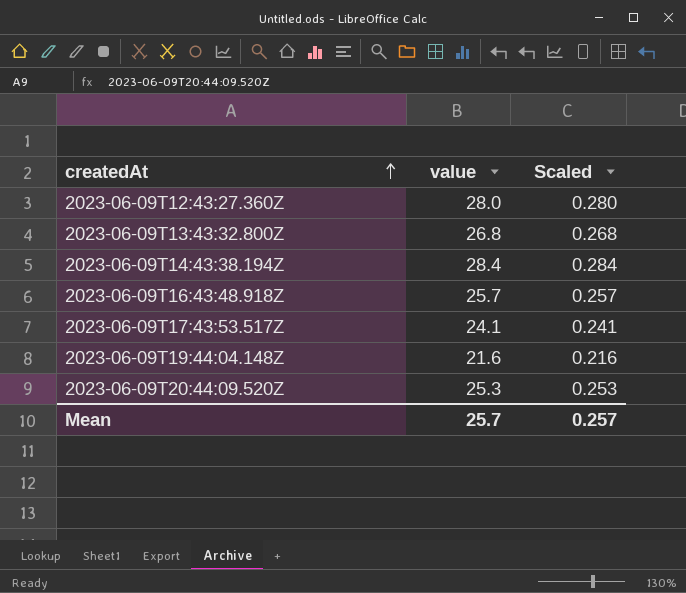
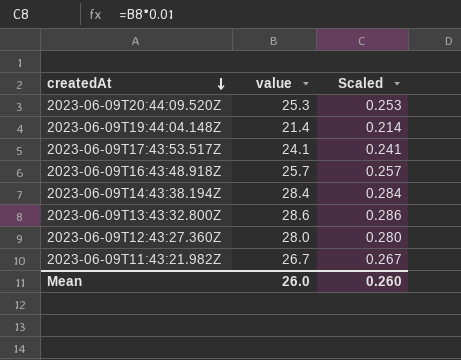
row order: createdAt ascending -> createdAt descending
2023-06-09T19:44:04.148Z | value: 21.6 -> 21.4
2023-06-09T19:44:04.148Z | Scaled: 0.216 -> 0.214
2023-06-09T13:43:32.800Z | value: 26.8 -> 28.6
2023-06-09T13:43:32.800Z | Scaled: 0.268 -> 0.286
row 2023-06-09T11:43:21.982Z: none -> 26.7 | 0.267
Mean | value: 25.7 -> 26.0
Mean | Scaled: 0.257 -> 0.260

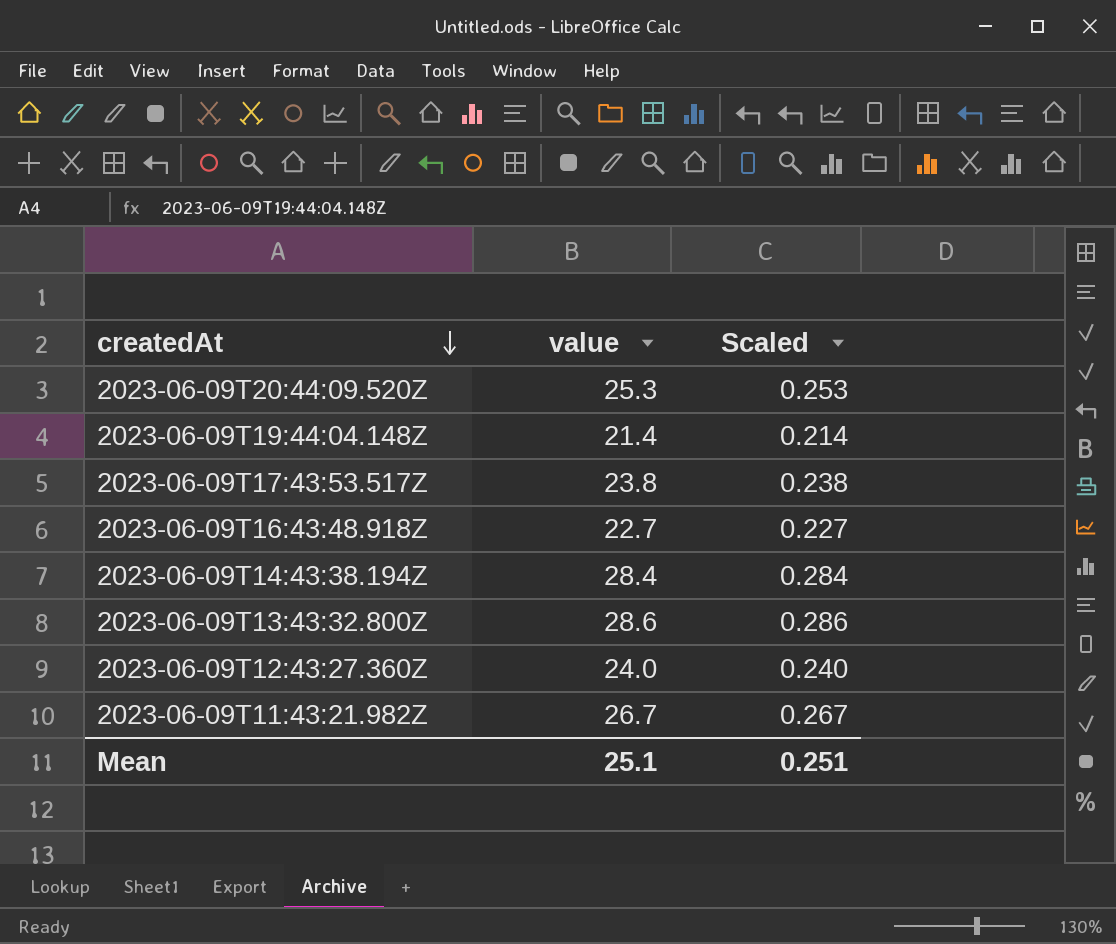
2023-06-09T17:43:53.517Z | value: 24.1 -> 23.8
2023-06-09T17:43:53.517Z | Scaled: 0.241 -> 0.238
2023-06-09T16:43:48.918Z | value: 25.7 -> 22.7
2023-06-09T16:43:48.918Z | Scaled: 0.257 -> 0.227
2023-06-09T12:43:27.360Z | value: 28.0 -> 24.0
2023-06-09T12:43:27.360Z | Scaled: 0.280 -> 0.240
Mean | value: 26.0 -> 25.1
Mean | Scaled: 0.260 -> 0.251

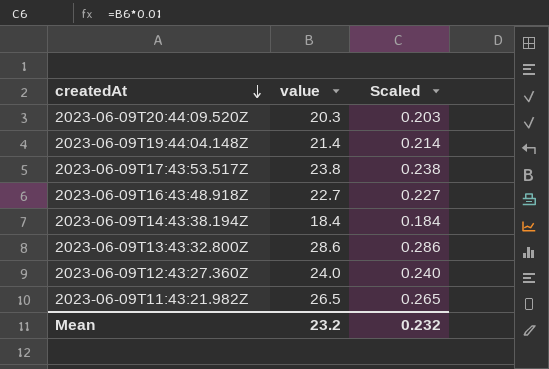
2023-06-09T20:44:09.520Z | value: 25.3 -> 20.3
2023-06-09T20:44:09.520Z | Scaled: 0.253 -> 0.203
2023-06-09T14:43:38.194Z | value: 28.4 -> 18.4
2023-06-09T14:43:38.194Z | Scaled: 0.284 -> 0.184
2023-06-09T11:43:21.982Z | value: 26.7 -> 26.5
2023-06-09T11:43:21.982Z | Scaled: 0.267 -> 0.265
Mean | value: 25.1 -> 23.2
Mean | Scaled: 0.251 -> 0.232

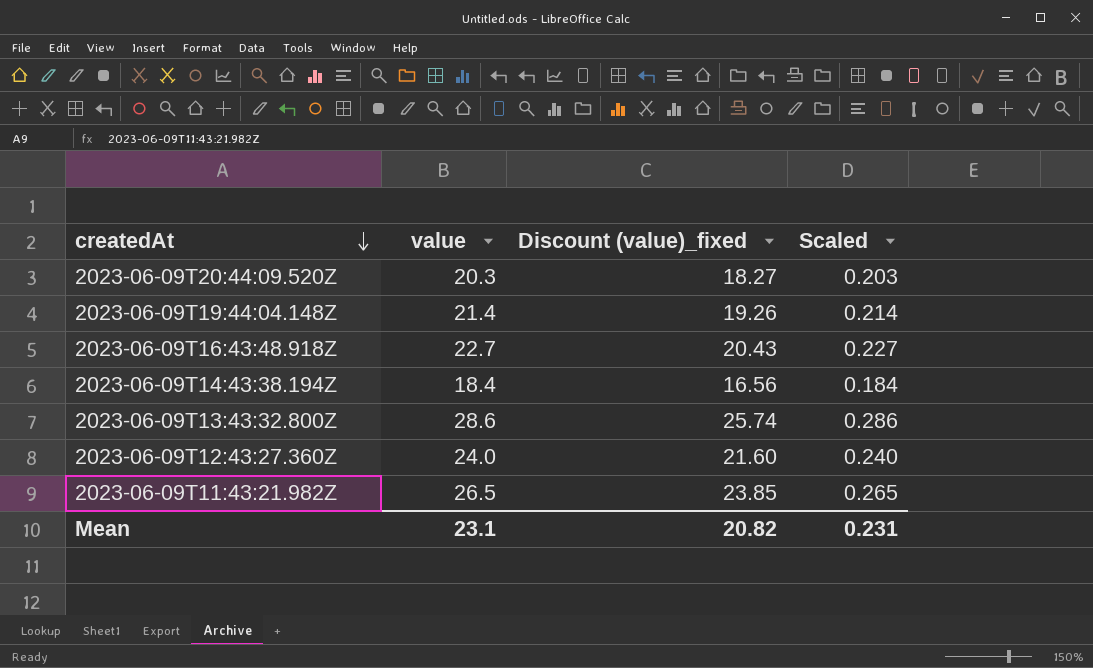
column Discount (value)_fixed | formula: none -> [value] * 0.9
row 2023-06-09T17:43:53.517Z: 23.8 | 0.238 -> none
Mean | value: 23.2 -> 23.1
Mean | Scaled: 0.232 -> 0.231

